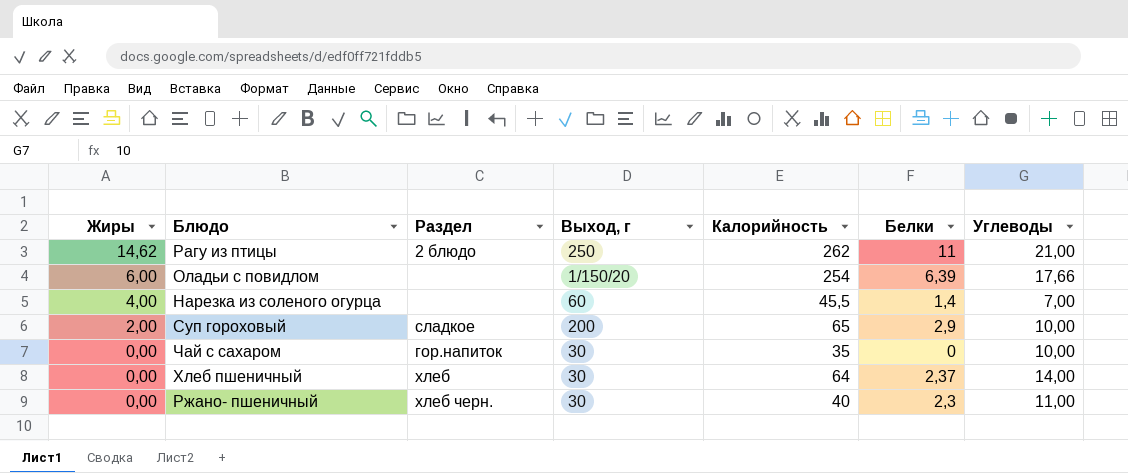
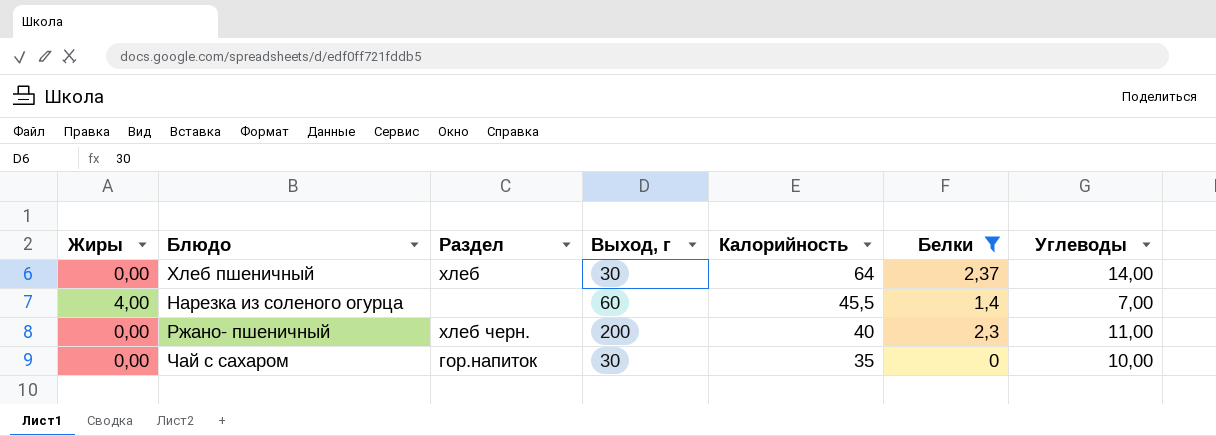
filter: none -> Белки <= 2,37
row order: Жиры descending -> Калорийность descending
Ржано- пшеничный | Выход, г: 30 -> 200

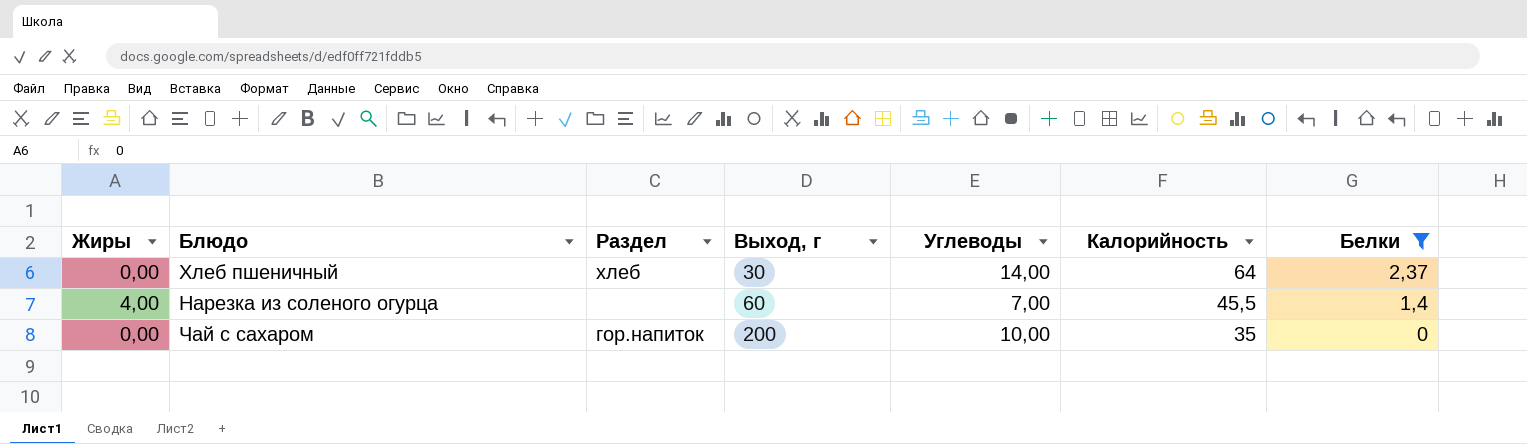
column Углеводы | position: 7 -> 5
row Ржано- пшеничный: 0,00 | хлеб черн. | 200 | 40 | 2,3 | 11,00 -> none
Чай с сахаром | Выход, г: 30 -> 200

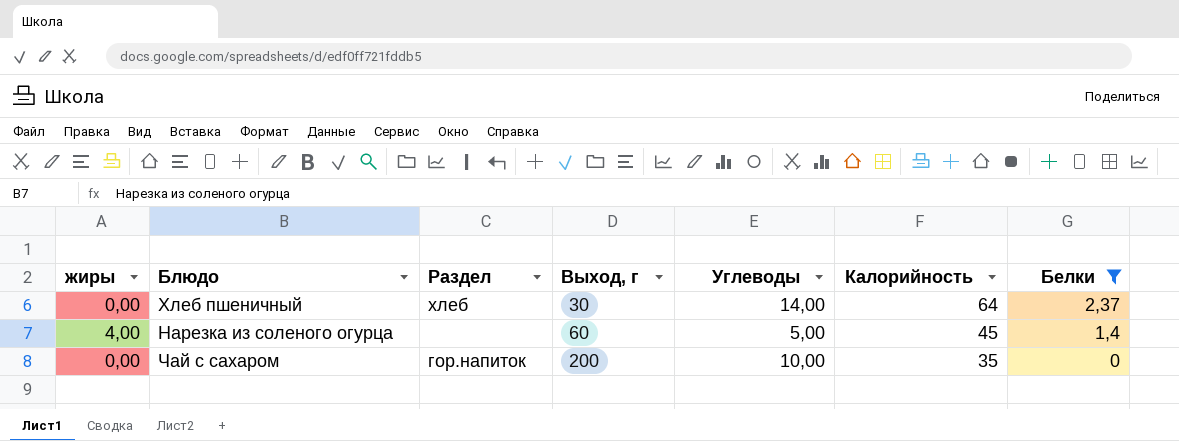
column name: Жиры -> жиры
Нарезка из соленого огурца | Углеводы: 7,00 -> 5,00
Нарезка из соленого огурца | Калорийность: 45,5 -> 45

